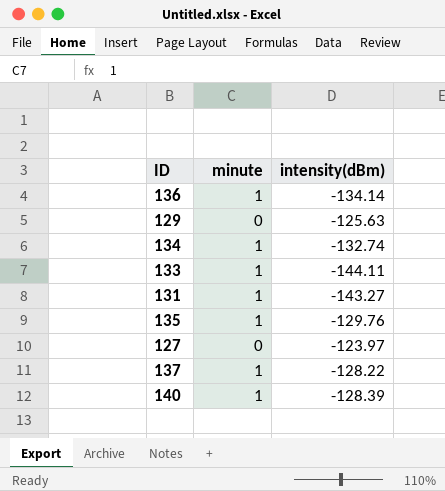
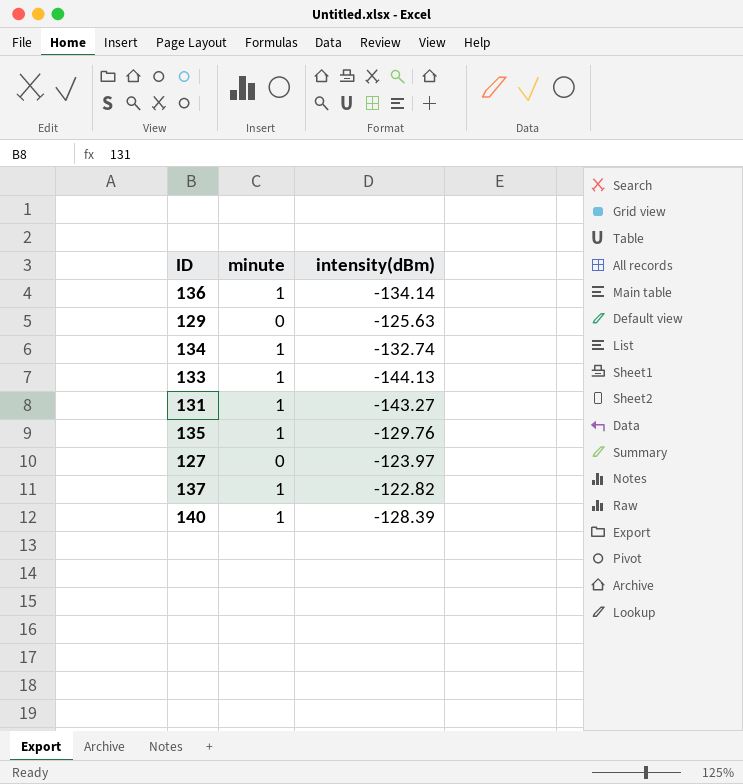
133 | intensity(dBm): -144.11 -> -144.13
137 | intensity(dBm): -128.22 -> -122.82

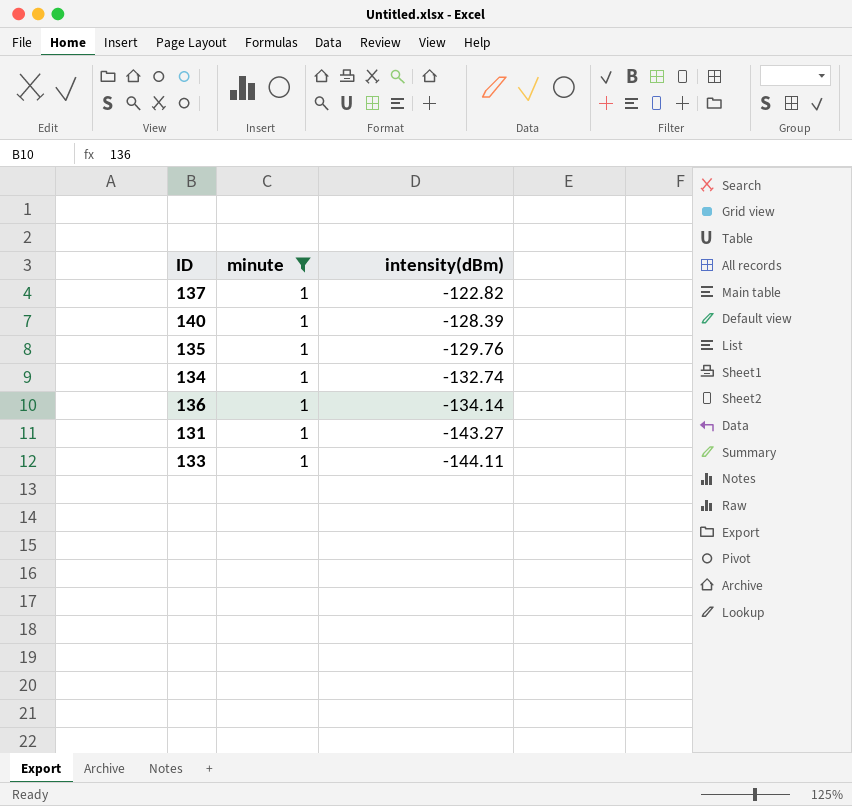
filter: none -> minute = 1
row order: none -> intensity(dBm) descending
133 | intensity(dBm): -144.13 -> -144.11

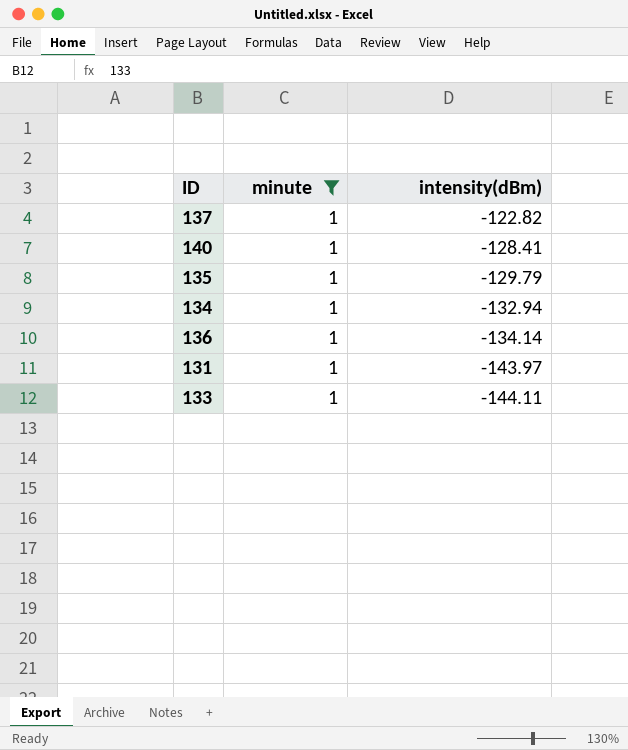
140 | intensity(dBm): -128.39 -> -128.41
135 | intensity(dBm): -129.76 -> -129.79
134 | intensity(dBm): -132.74 -> -132.94
131 | intensity(dBm): -143.27 -> -143.97

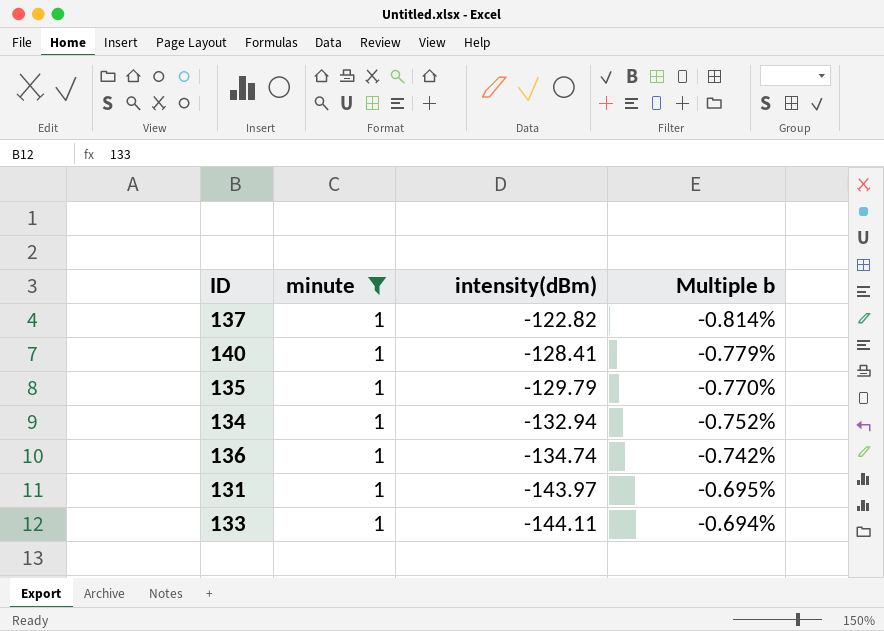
column Multiple b | formula: none -> [minute] / [intensity(dBm)]
136 | intensity(dBm): -134.14 -> -134.74

